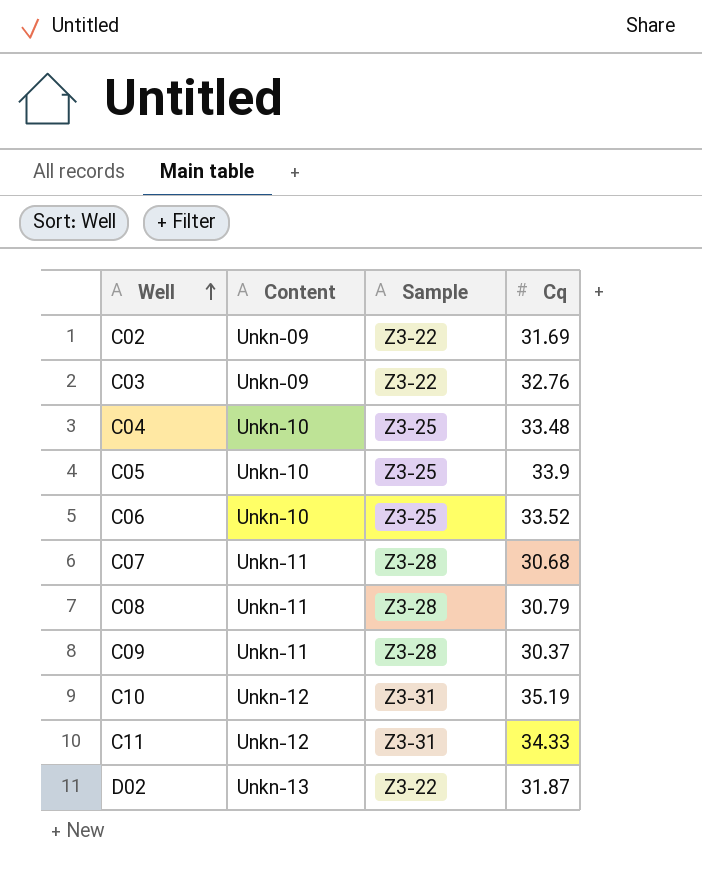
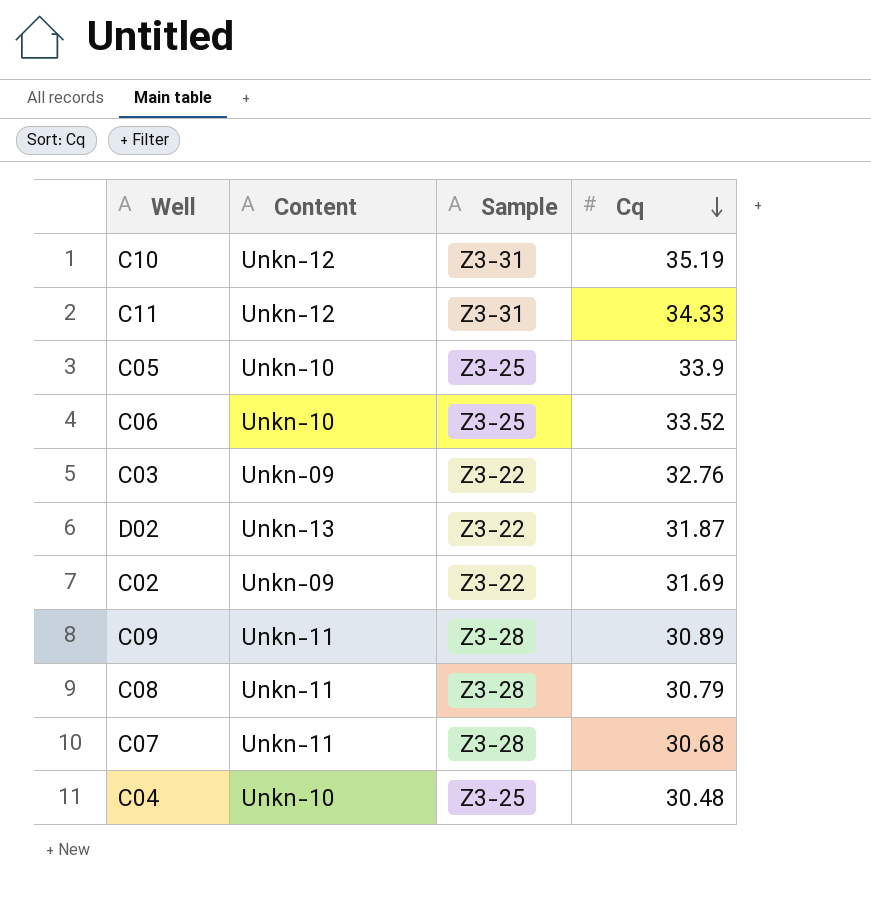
row order: Well ascending -> Cq descending
C09 | Cq: 30.37 -> 30.89
C04 | Cq: 33.48 -> 30.48

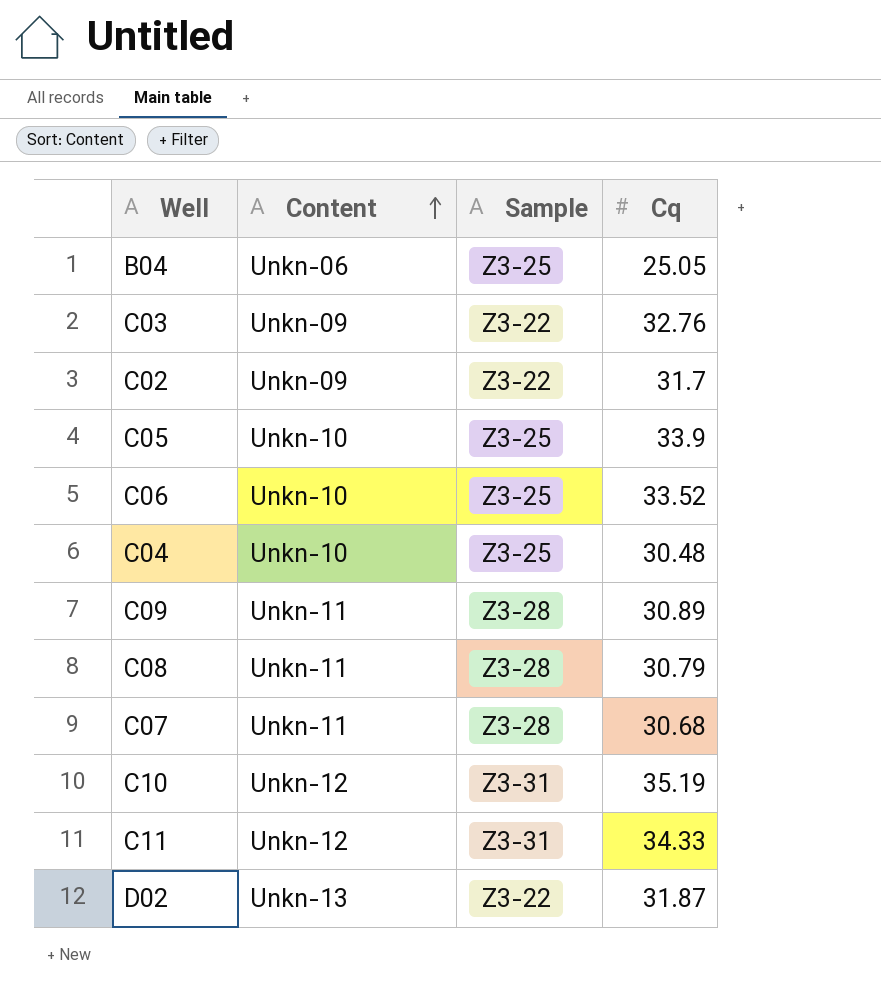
row order: Cq descending -> Content ascending
row B04: none -> Unkn-06 | Z3-25 | 25.05
C02 | Cq: 31.69 -> 31.7

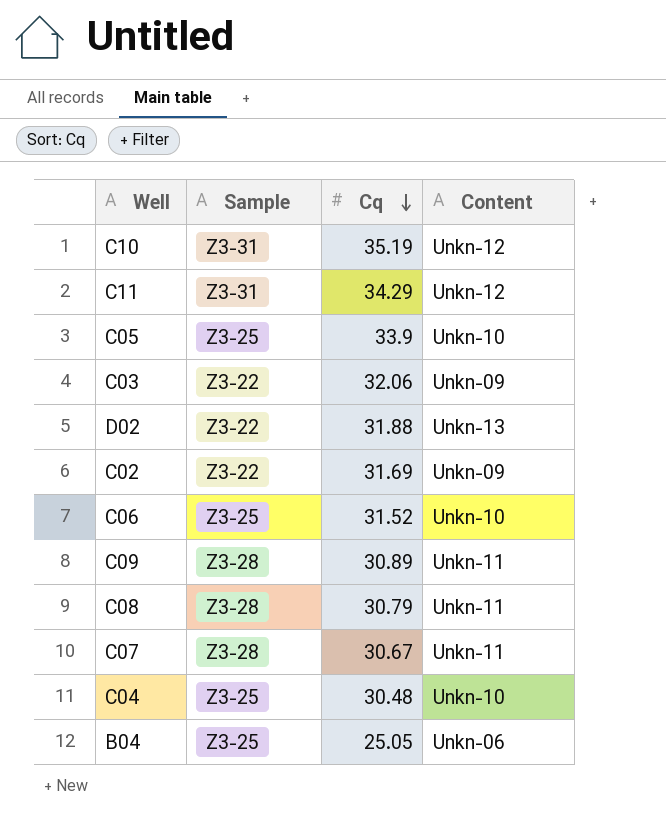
row order: Content ascending -> Cq descending
column Content | position: 2 -> 4
C11 | Cq: 34.33 -> 34.29
C03 | Cq: 32.76 -> 32.06
D02 | Cq: 31.87 -> 31.88
C02 | Cq: 31.7 -> 31.69
C06 | Cq: 33.52 -> 31.52
C07 | Cq: 30.68 -> 30.67

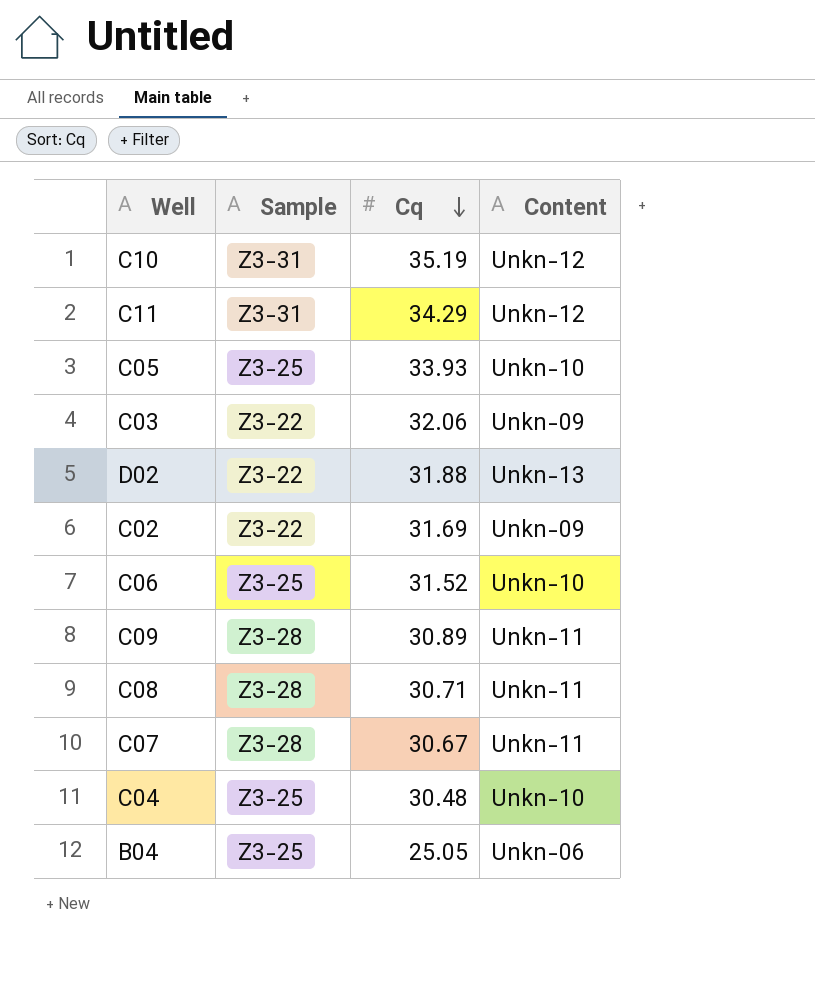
C05 | Cq: 33.9 -> 33.93
C08 | Cq: 30.79 -> 30.71

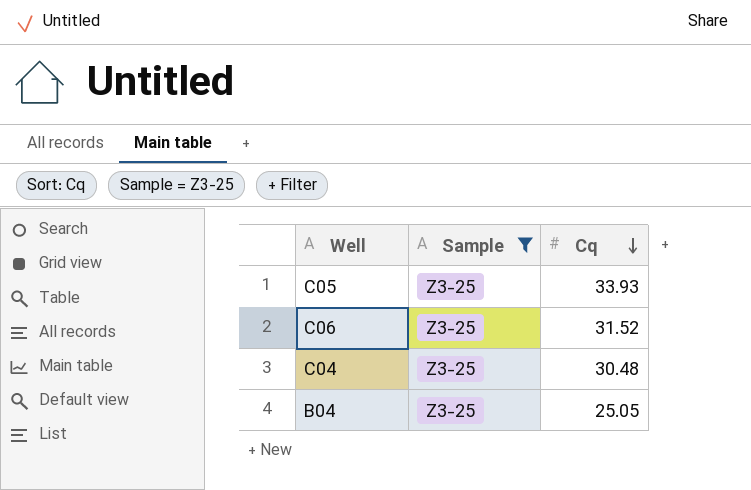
filter: none -> Sample = Z3-25
column Content | position: 4 -> none

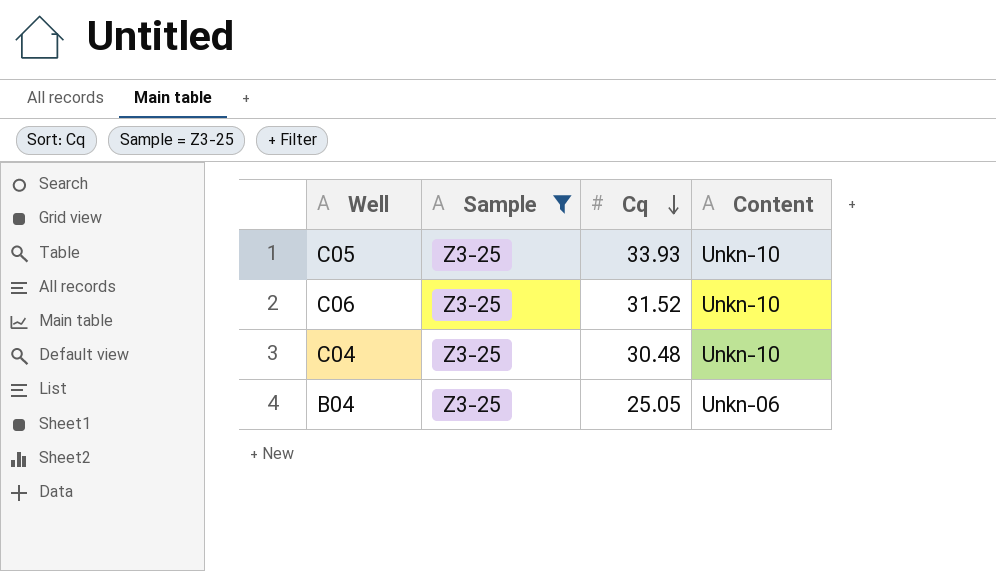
column Content | position: none -> 4

